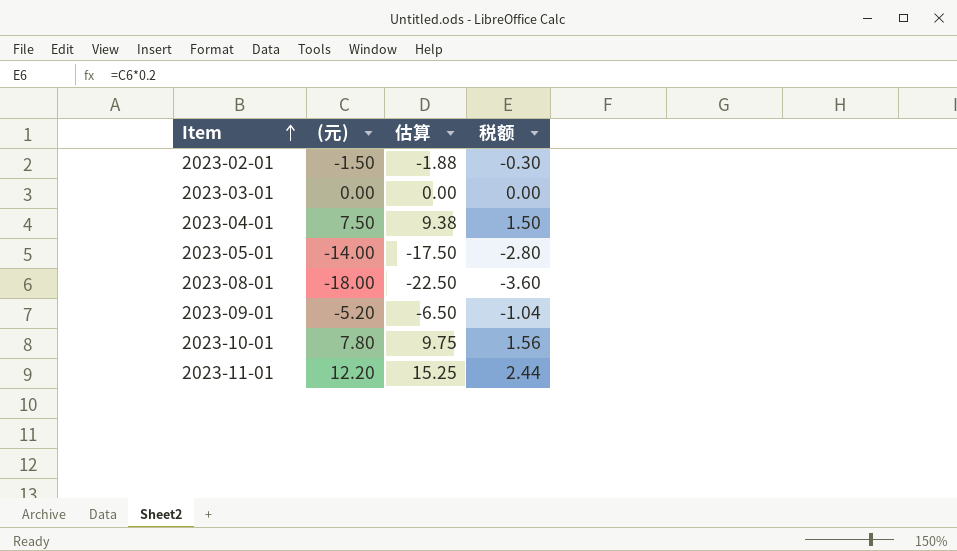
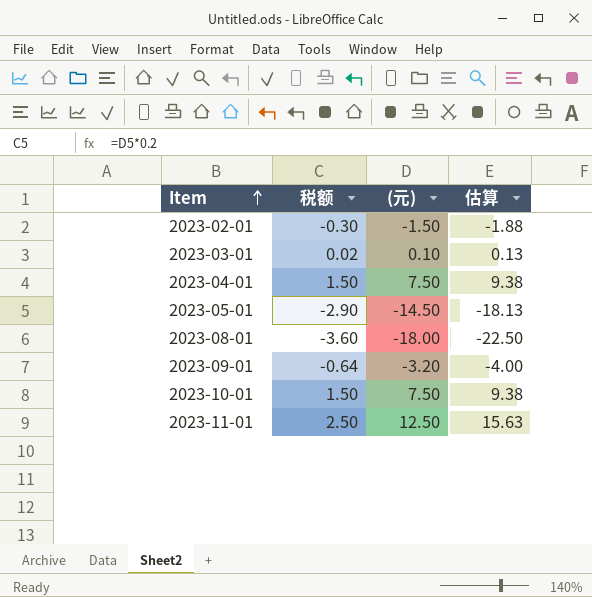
column 税额 | position: 4 -> 2
2023-03-01 | 税额: 0.00 -> 0.02
2023-03-01 | (元): 0.00 -> 0.10
2023-03-01 | 估算: 0.00 -> 0.13
2023-05-01 | 税额: -2.80 -> -2.90
2023-05-01 | (元): -14.00 -> -14.50
2023-05-01 | 估算: -17.50 -> -18.13
2023-09-01 | 税额: -1.04 -> -0.64
2023-09-01 | (元): -5.20 -> -3.20
2023-09-01 | 估算: -6.50 -> -4.00
2023-10-01 | 税额: 1.56 -> 1.50
2023-10-01 | (元): 7.80 -> 7.50
2023-10-01 | 估算: 9.75 -> 9.38
2023-11-01 | 税额: 2.44 -> 2.50
2023-11-01 | (元): 12.20 -> 12.50
2023-11-01 | 估算: 15.25 -> 15.63

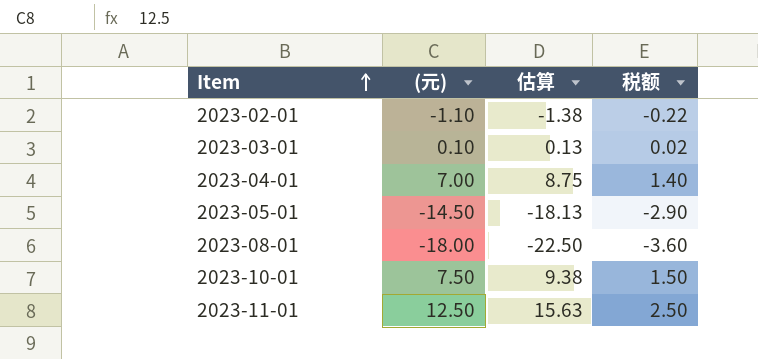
column 税额 | position: 2 -> 4
row 2023-09-01: -0.64 | -3.20 | -4.00 -> none
2023-02-01 | (元): -1.50 -> -1.10
2023-02-01 | 估算: -1.88 -> -1.38
2023-02-01 | 税额: -0.30 -> -0.22
2023-04-01 | (元): 7.50 -> 7.00
2023-04-01 | 估算: 9.38 -> 8.75
2023-04-01 | 税额: 1.50 -> 1.40

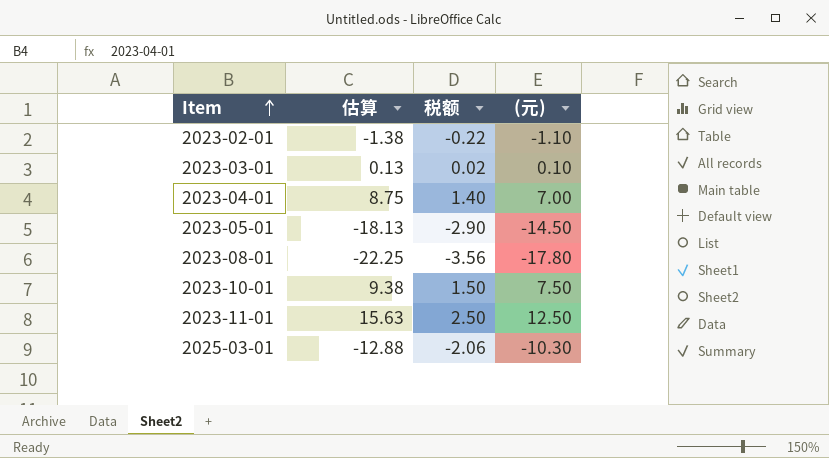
column (元) | position: 2 -> 4
2023-08-01 | 估算: -22.50 -> -22.25
2023-08-01 | 税额: -3.60 -> -3.56
2023-08-01 | (元): -18.00 -> -17.80
row 2025-03-01: none -> -12.88 | -2.06 | -10.30

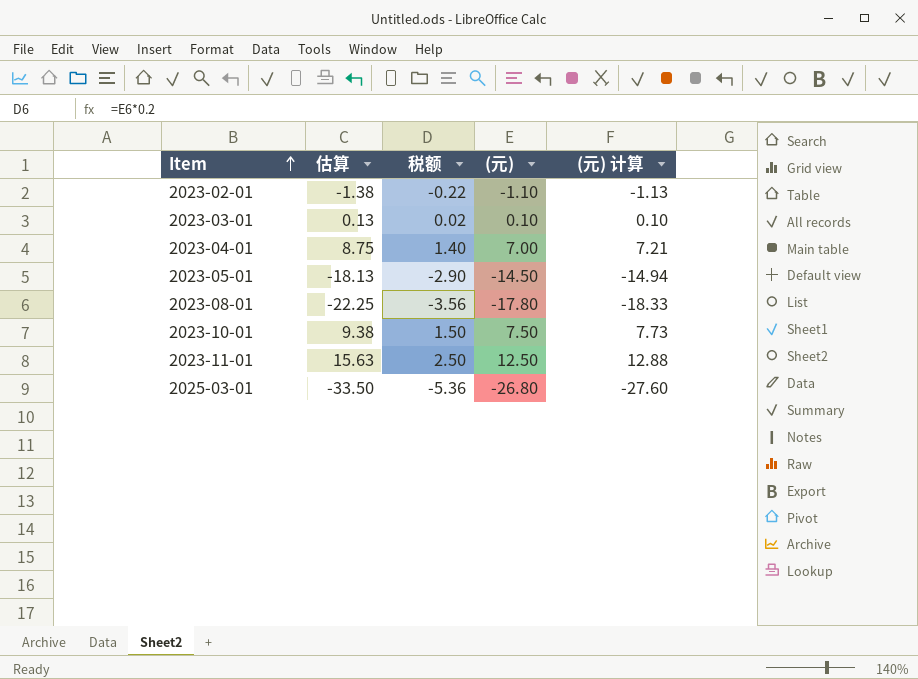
column (元) 计算 | formula: none -> [(元)] * 1.03
2025-03-01 | 估算: -12.88 -> -33.50
2025-03-01 | 税额: -2.06 -> -5.36
2025-03-01 | (元): -10.30 -> -26.80

